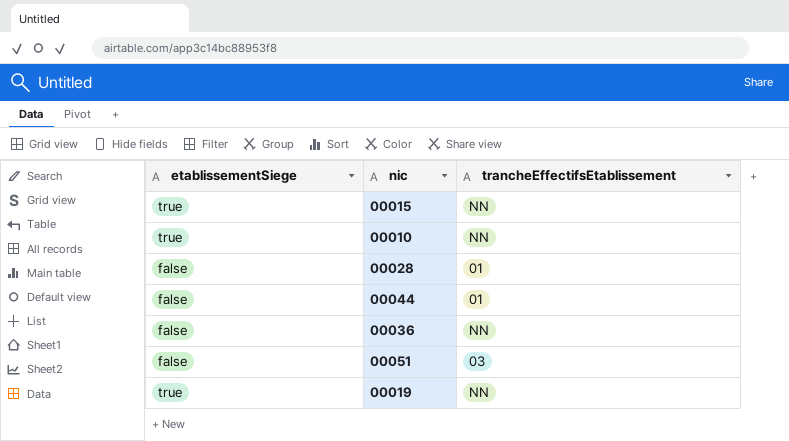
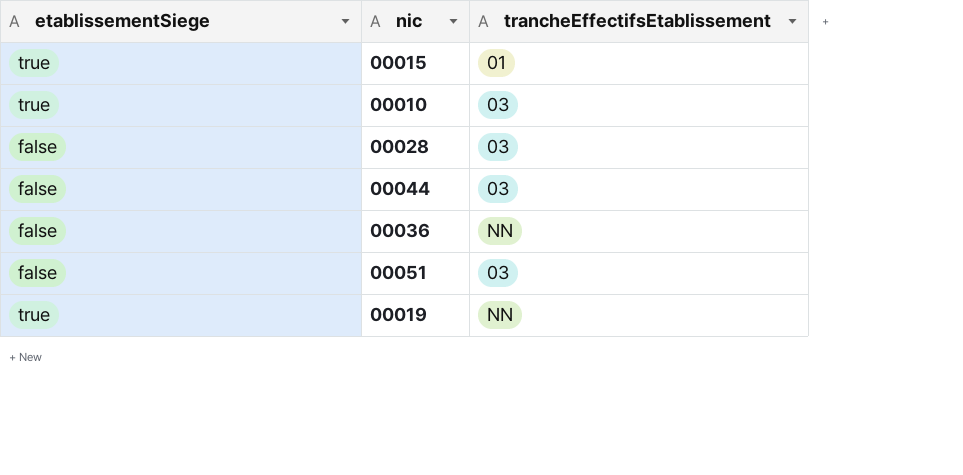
00015 | trancheEffectifsEtablissement: NN -> 01
00010 | trancheEffectifsEtablissement: NN -> 03
00028 | trancheEffectifsEtablissement: 01 -> 03
00044 | trancheEffectifsEtablissement: 01 -> 03

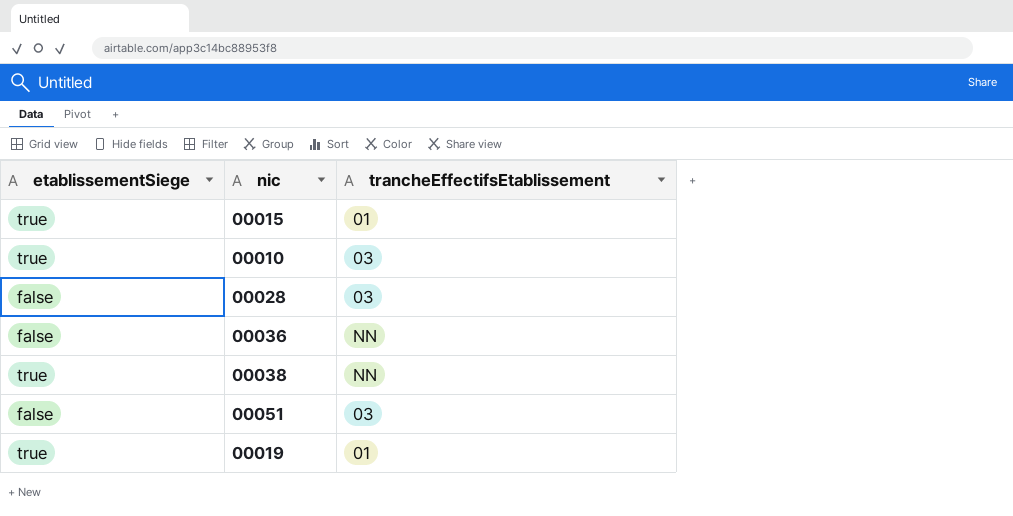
row 00044: false | 03 -> none
row 00038: none -> true | NN
00019 | trancheEffectifsEtablissement: NN -> 01

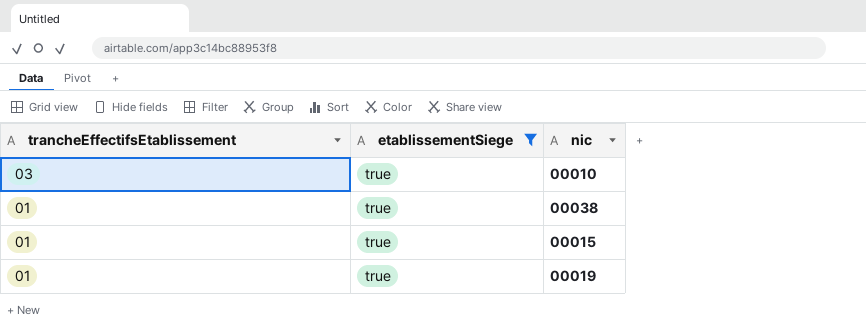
filter: none -> etablissementSiege = true
row order: none -> trancheEffectifsEtablissement descending
column trancheEffectifsEtablissement | position: 3 -> 1
00038 | trancheEffectifsEtablissement: NN -> 01

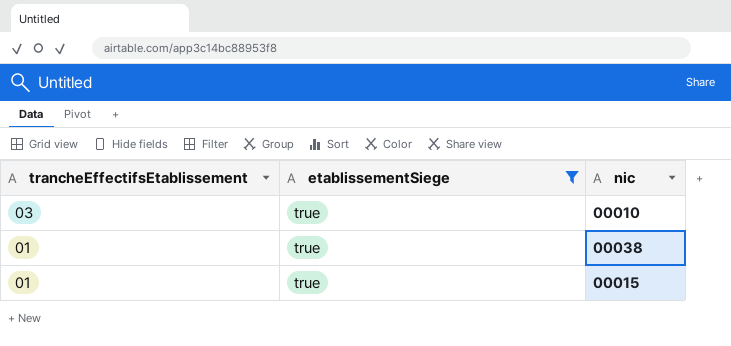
row 00019: 01 | true -> none

